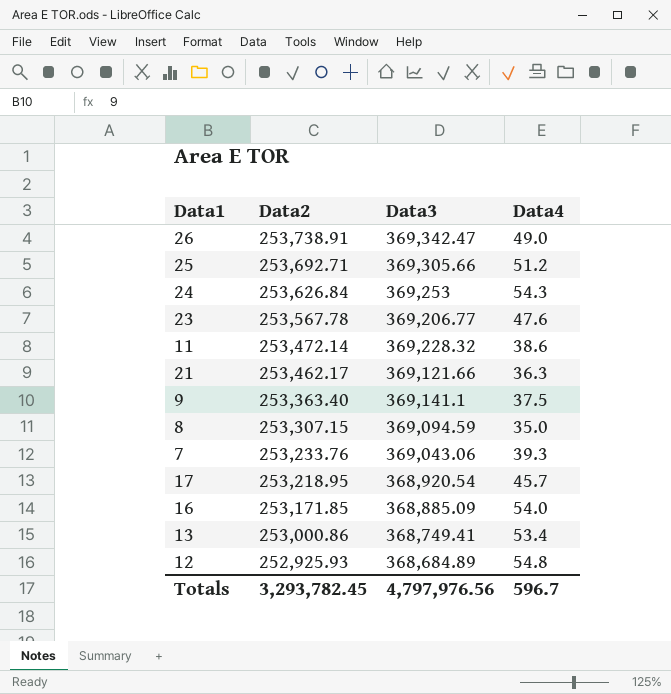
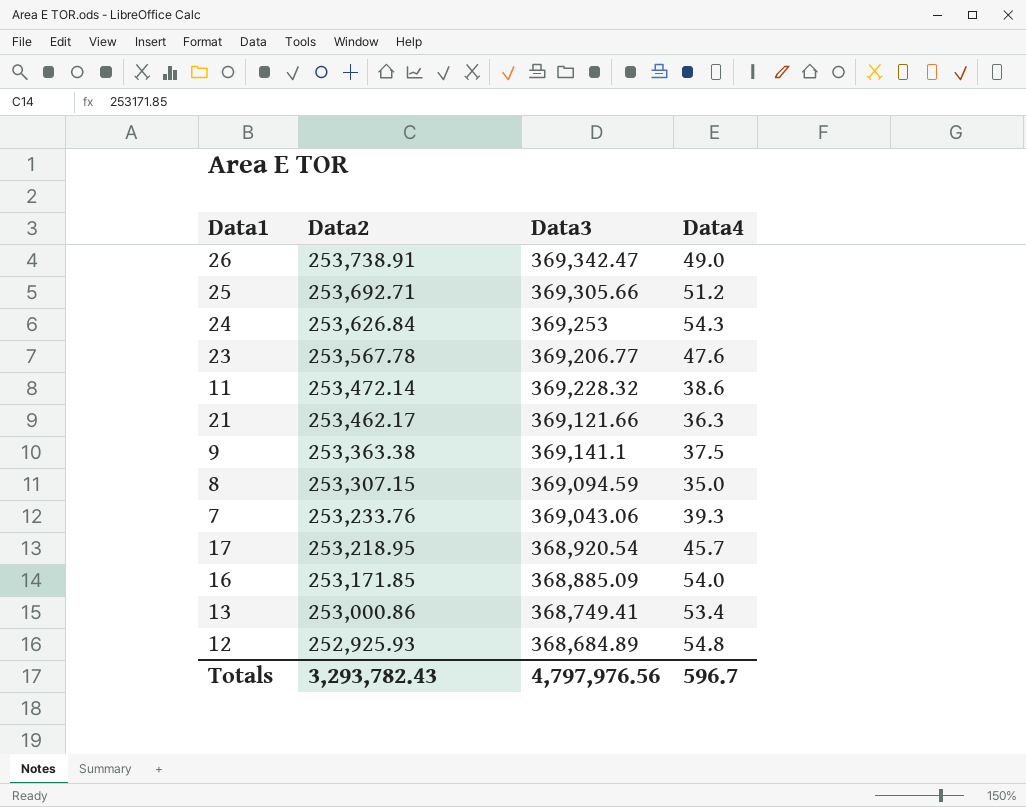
9 | Data2: 253,363.40 -> 253,363.38
Totals | Data2: 3,293,782.45 -> 3,293,782.43

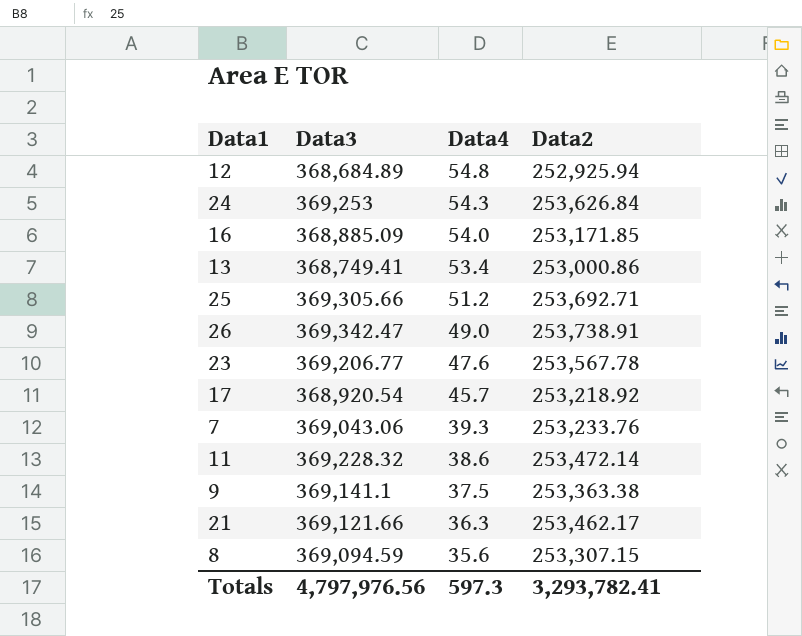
row order: Data2 descending -> Data4 descending
column Data2 | position: 2 -> 4
12 | Data2: 252,925.93 -> 252,925.94
17 | Data2: 253,218.95 -> 253,218.92
8 | Data4: 35.0 -> 35.6
Totals | Data4: 596.7 -> 597.3
Totals | Data2: 3,293,782.43 -> 3,293,782.41

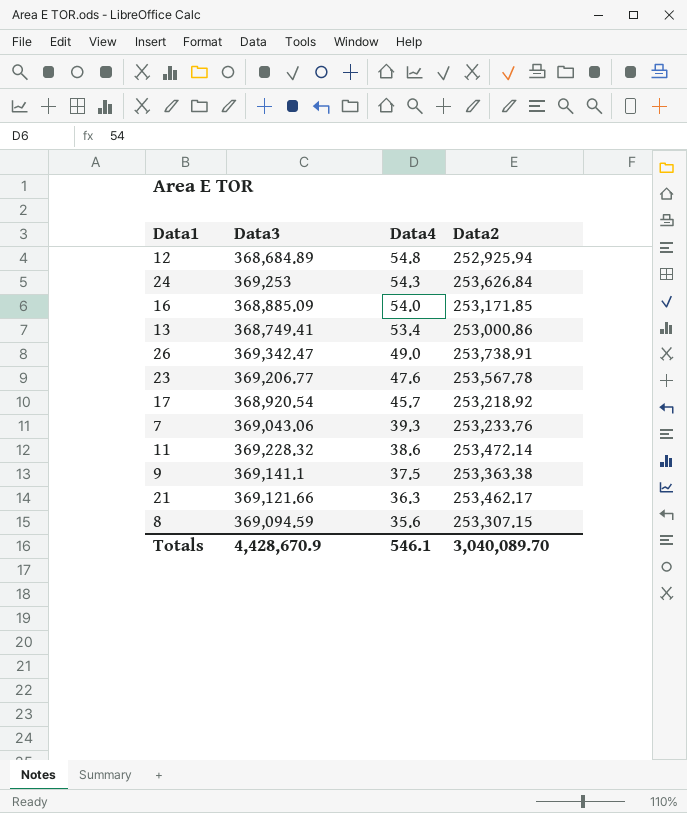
row 25: 369,305.66 | 51.2 | 253,692.71 -> none
Totals | Data3: 4,797,976.56 -> 4,428,670.9
Totals | Data4: 597.3 -> 546.1
Totals | Data2: 3,293,782.41 -> 3,040,089.70

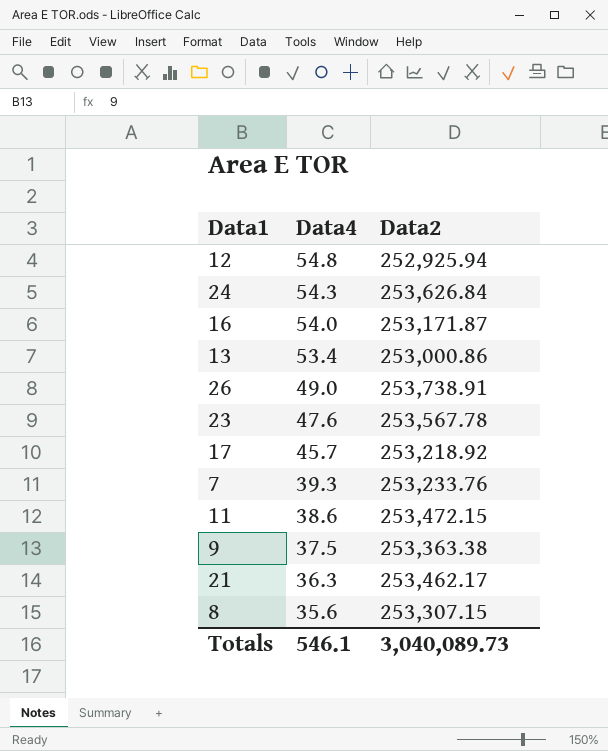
column Data3 | position: 2 -> none
16 | Data2: 253,171.85 -> 253,171.87
11 | Data2: 253,472.14 -> 253,472.15
Totals | Data2: 3,040,089.70 -> 3,040,089.73

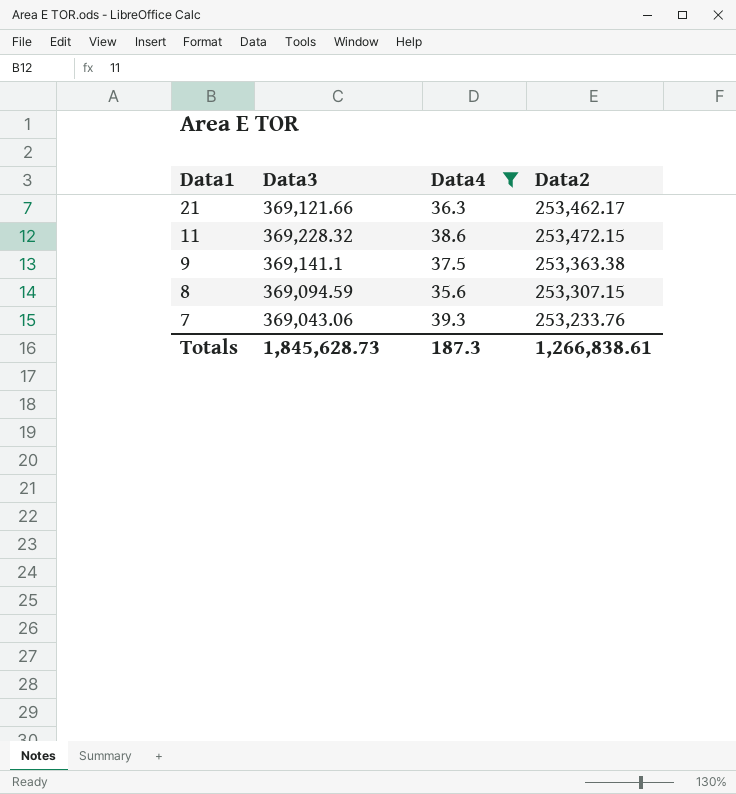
filter: none -> Data4 <= 39.3
row order: Data4 descending -> Data1 descending
column Data3 | position: none -> 2
Totals | Data4: 546.1 -> 187.3
Totals | Data2: 3,040,089.73 -> 1,266,838.61

